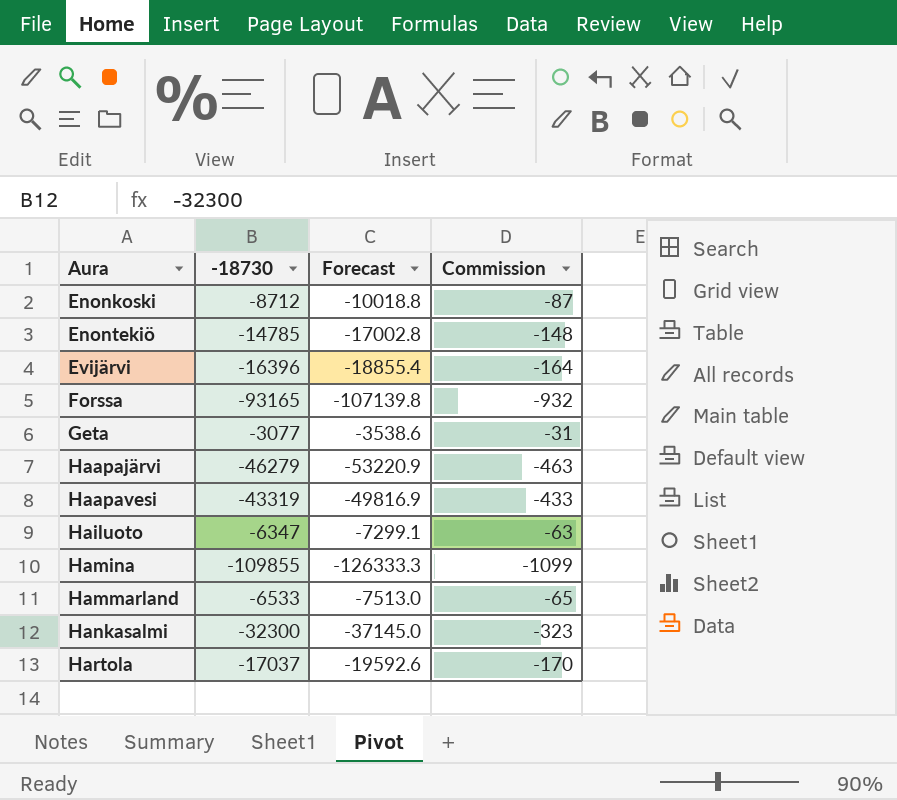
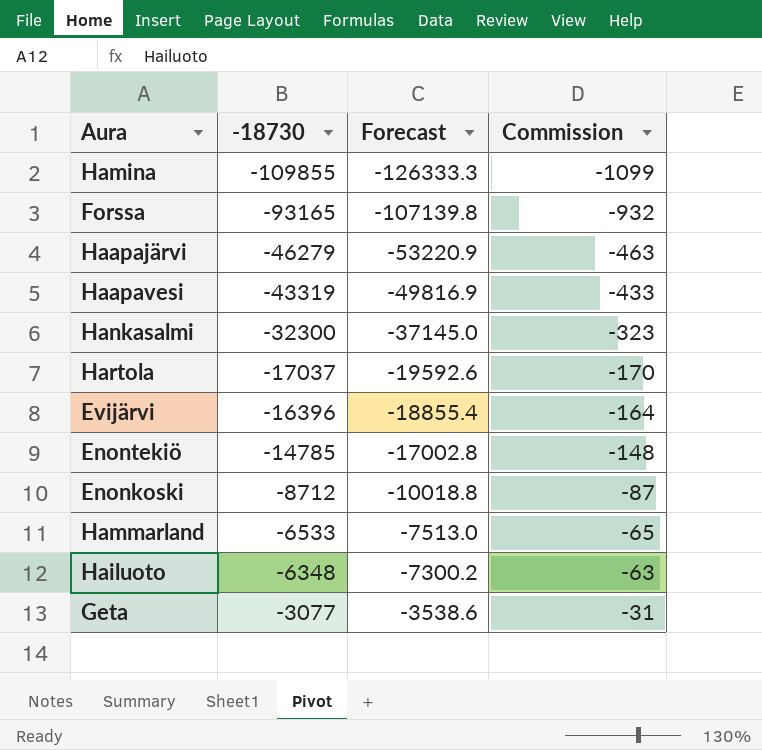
row order: Aura ascending -> -18730 ascending
Hailuoto | -18730: -6347 -> -6348
Hailuoto | Forecast: -7299.1 -> -7300.2

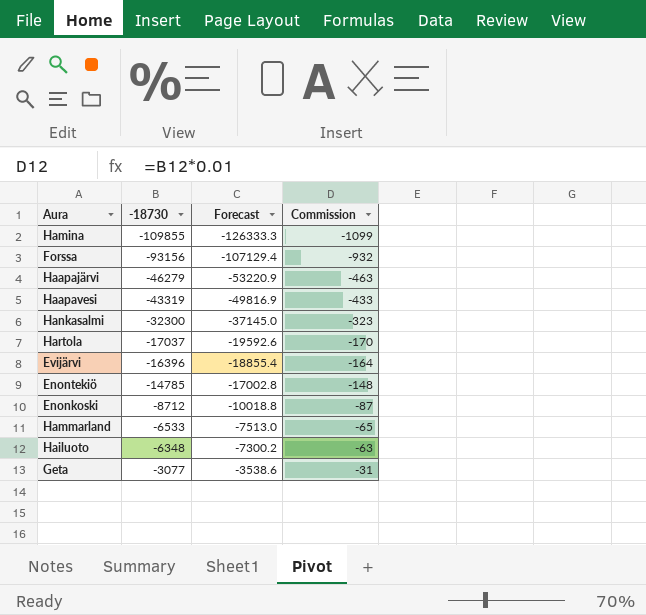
Forssa | -18730: -93165 -> -93156
Forssa | Forecast: -107139.8 -> -107129.4

